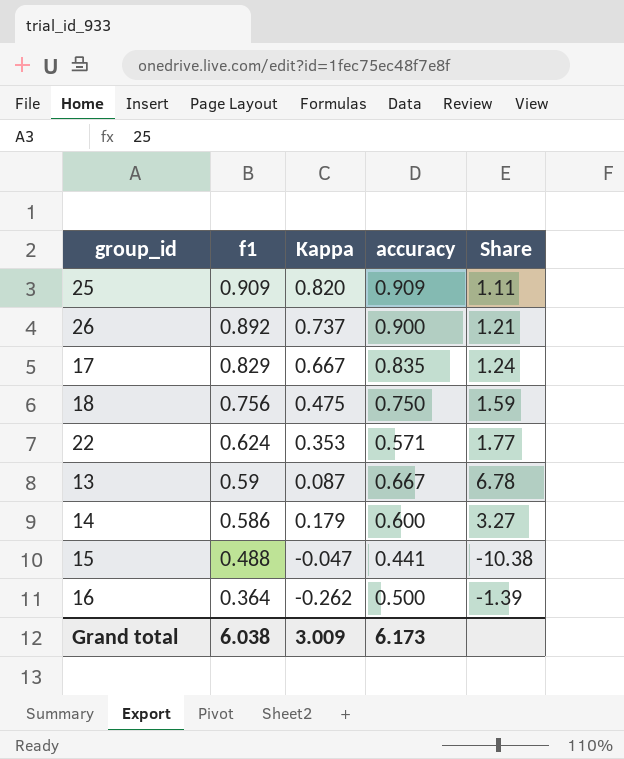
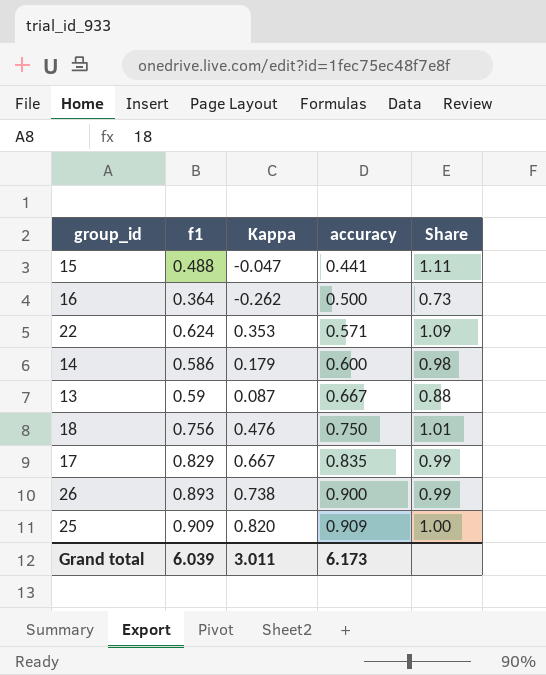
row order: f1 descending -> accuracy ascending
column Share | formula: [f1] / [Kappa] -> [f1] / [accuracy]
18 | Kappa: 0.475 -> 0.476
26 | f1: 0.892 -> 0.893
26 | Kappa: 0.737 -> 0.738
Grand total | f1: 6.038 -> 6.039
Grand total | Kappa: 3.009 -> 3.011

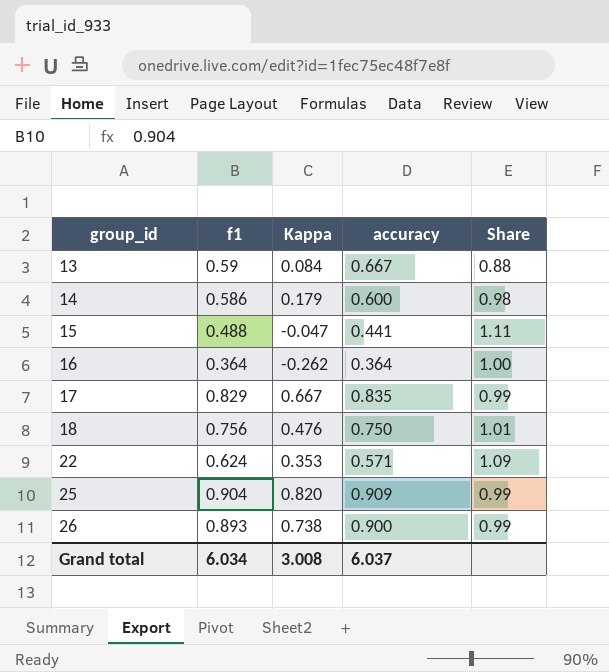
row order: accuracy ascending -> group_id ascending
13 | Kappa: 0.087 -> 0.084
16 | accuracy: 0.500 -> 0.364
16 | Share: 0.73 -> 1.00
25 | f1: 0.909 -> 0.904
25 | Share: 1.00 -> 0.99
Grand total | f1: 6.039 -> 6.034
Grand total | Kappa: 3.011 -> 3.008
Grand total | accuracy: 6.173 -> 6.037

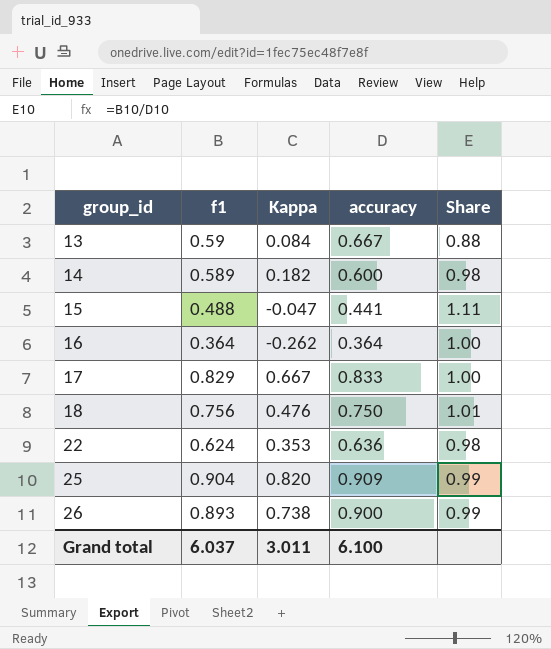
14 | f1: 0.586 -> 0.589
14 | Kappa: 0.179 -> 0.182
17 | accuracy: 0.835 -> 0.833
17 | Share: 0.99 -> 1.00
22 | accuracy: 0.571 -> 0.636
22 | Share: 1.09 -> 0.98
Grand total | f1: 6.034 -> 6.037
Grand total | Kappa: 3.008 -> 3.011
Grand total | accuracy: 6.037 -> 6.100

